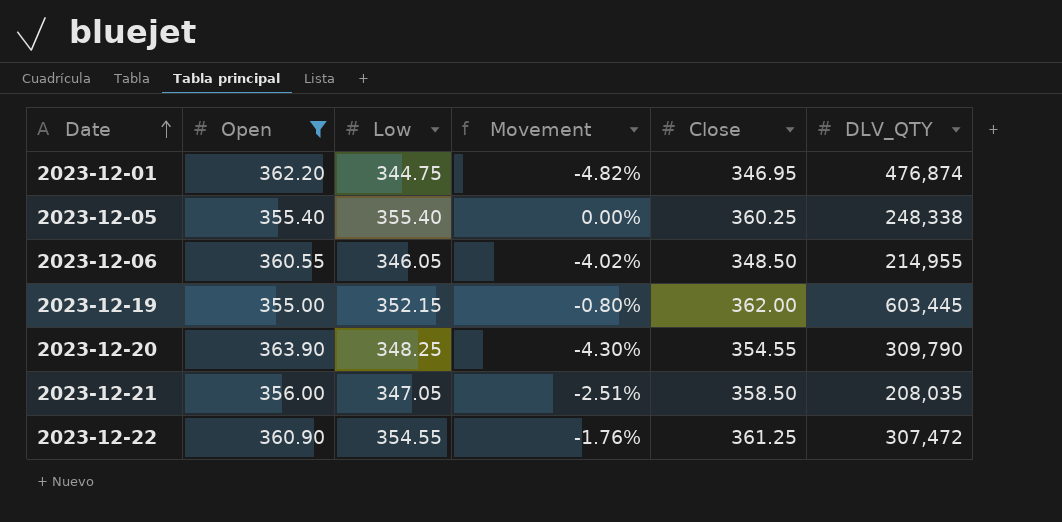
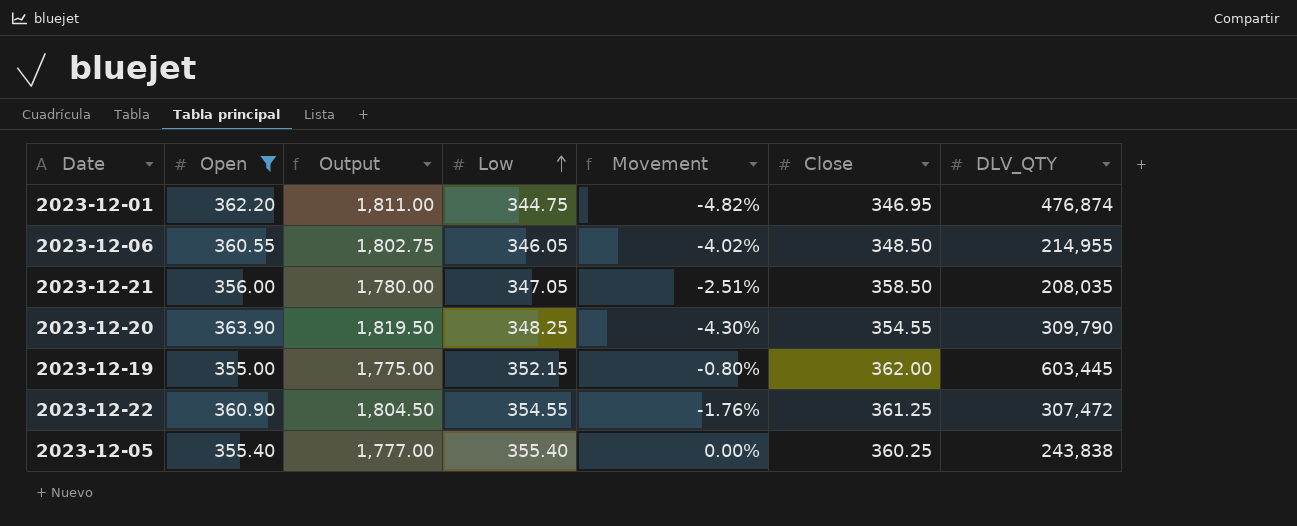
row order: Date ascending -> Low ascending
column Output | formula: none -> [Open] * 5
2023-12-05 | DLV_QTY: 248,338 -> 243,838

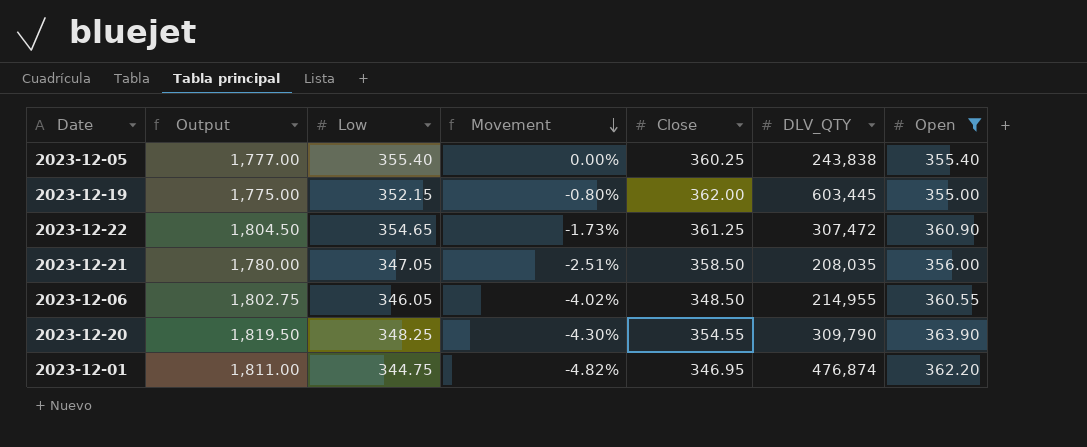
row order: Low ascending -> Movement descending
column Open | position: 2 -> 7
2023-12-22 | Low: 354.55 -> 354.65
2023-12-22 | Movement: -1.76% -> -1.73%

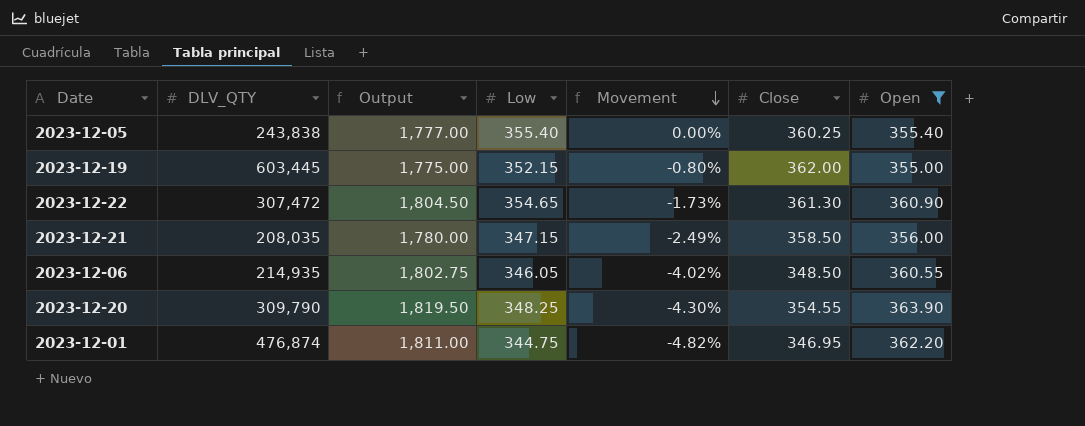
column DLV_QTY | position: 6 -> 2
2023-12-22 | Close: 361.25 -> 361.30
2023-12-21 | Low: 347.05 -> 347.15
2023-12-21 | Movement: -2.51% -> -2.49%
2023-12-06 | DLV_QTY: 214,955 -> 214,935

